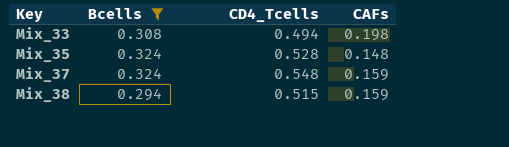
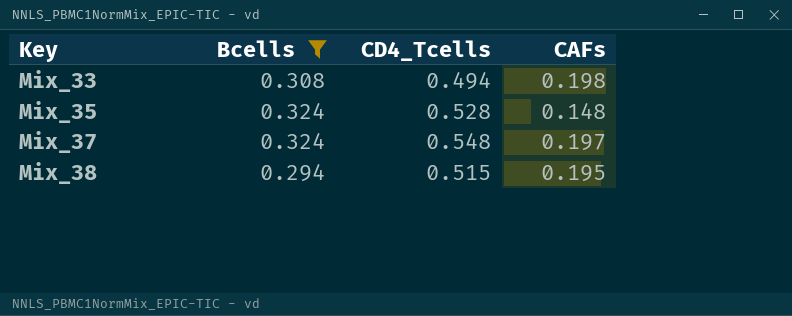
Mix_37 | CAFs: 0.159 -> 0.197
Mix_38 | CAFs: 0.159 -> 0.195

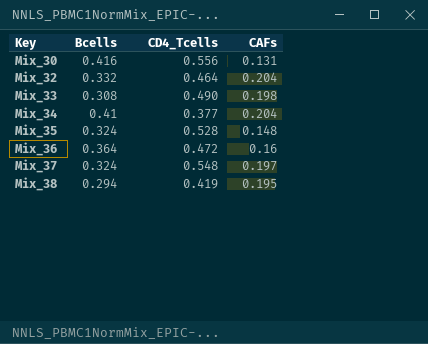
filter: Bcells <= 0.324 -> none
Mix_33 | CD4_Tcells: 0.494 -> 0.490
Mix_38 | CD4_Tcells: 0.515 -> 0.419

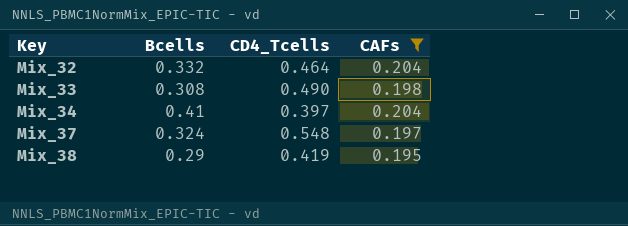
filter: none -> CAFs >= 0.195
Mix_34 | CD4_Tcells: 0.377 -> 0.397
Mix_38 | Bcells: 0.294 -> 0.29

